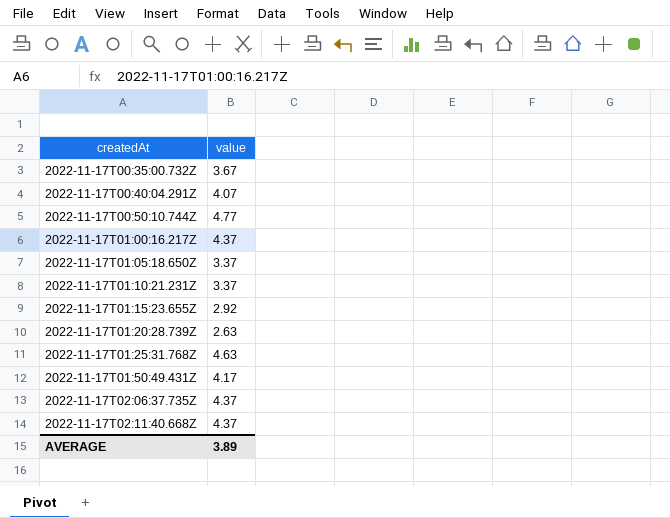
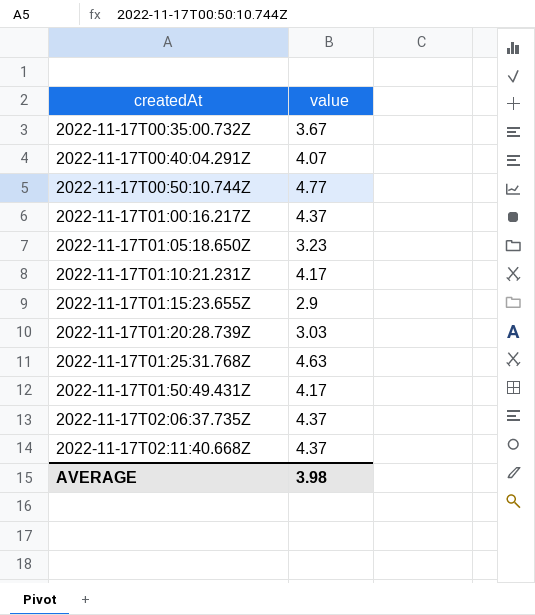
2022-11-17T01:05:18.650Z | value: 3.37 -> 3.23
2022-11-17T01:10:21.231Z | value: 3.37 -> 4.17
2022-11-17T01:15:23.655Z | value: 2.92 -> 2.9
2022-11-17T01:20:28.739Z | value: 2.63 -> 3.03
AVERAGE | value: 3.89 -> 3.98

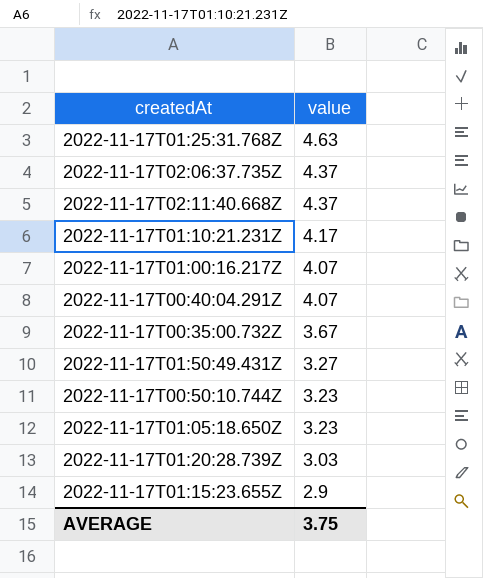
row order: createdAt ascending -> value descending
2022-11-17T01:00:16.217Z | value: 4.37 -> 4.07
2022-11-17T01:50:49.431Z | value: 4.17 -> 3.27
2022-11-17T00:50:10.744Z | value: 4.77 -> 3.23
AVERAGE | value: 3.98 -> 3.75

